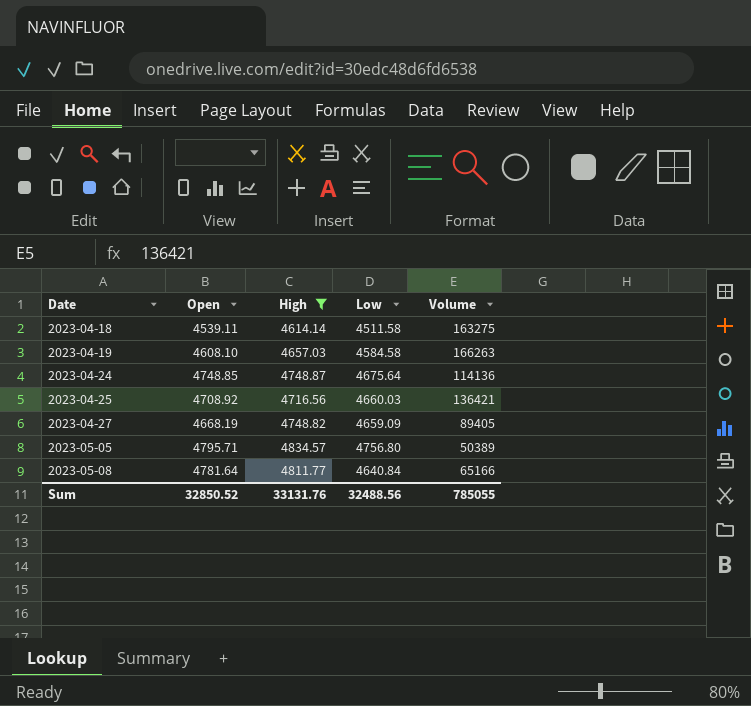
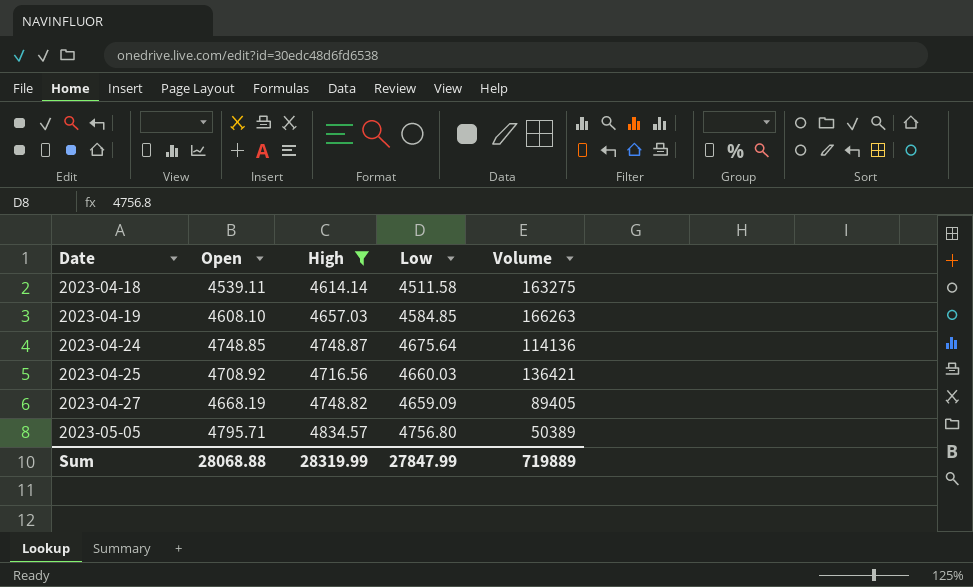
row 2023-05-08: 4781.64 | 4811.77 | 4640.84 | 65166 -> none
2023-04-19 | Low: 4584.58 -> 4584.85
Sum | Open: 32850.52 -> 28068.88
Sum | High: 33131.76 -> 28319.99
Sum | Low: 32488.56 -> 27847.99
Sum | Volume: 785055 -> 719889

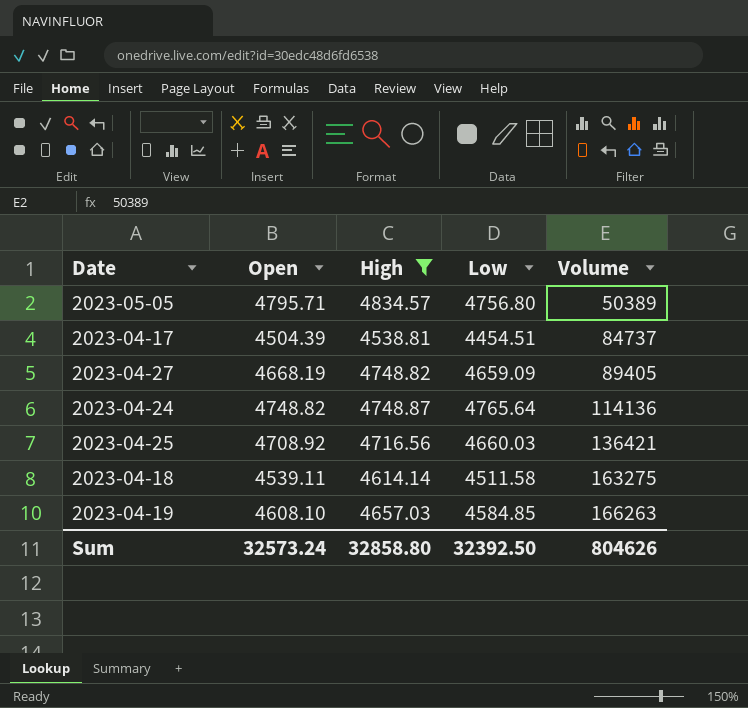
row order: Date ascending -> Volume ascending
row 2023-04-17: none -> 4504.39 | 4538.81 | 4454.51 | 84737
2023-04-24 | Open: 4748.85 -> 4748.82
2023-04-24 | Low: 4675.64 -> 4765.64
Sum | Open: 28068.88 -> 32573.24
Sum | High: 28319.99 -> 32858.80
Sum | Low: 27847.99 -> 32392.50
Sum | Volume: 719889 -> 804626

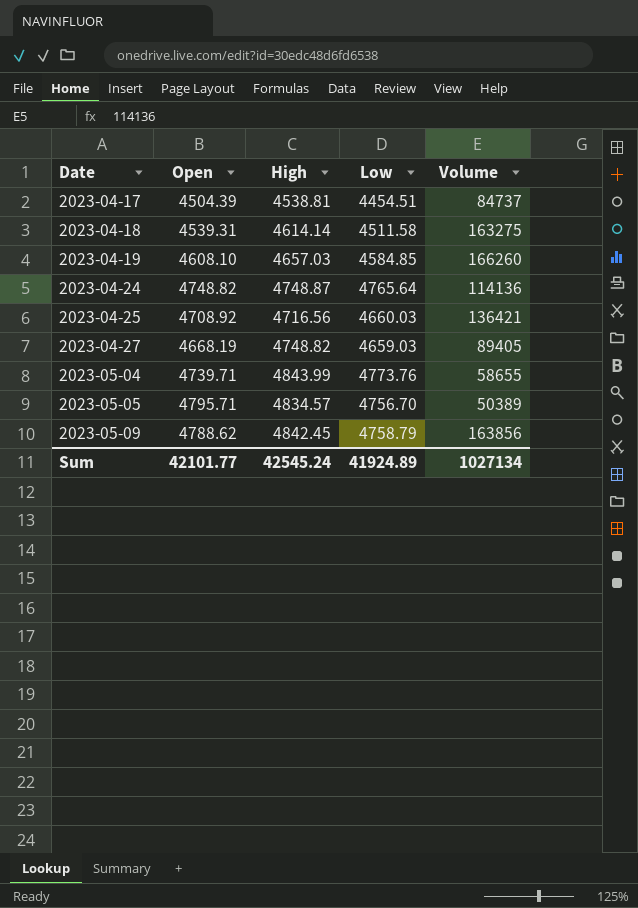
filter: High <= 4834.57 -> none
row order: Volume ascending -> Date ascending
2023-04-18 | Open: 4539.11 -> 4539.31
2023-04-19 | Volume: 166263 -> 166260
2023-04-27 | Low: 4659.09 -> 4659.03
2023-05-05 | Low: 4756.80 -> 4756.70
Sum | Open: 32573.24 -> 42101.77
Sum | High: 32858.80 -> 42545.24
Sum | Low: 32392.50 -> 41924.89
Sum | Volume: 804626 -> 1027134

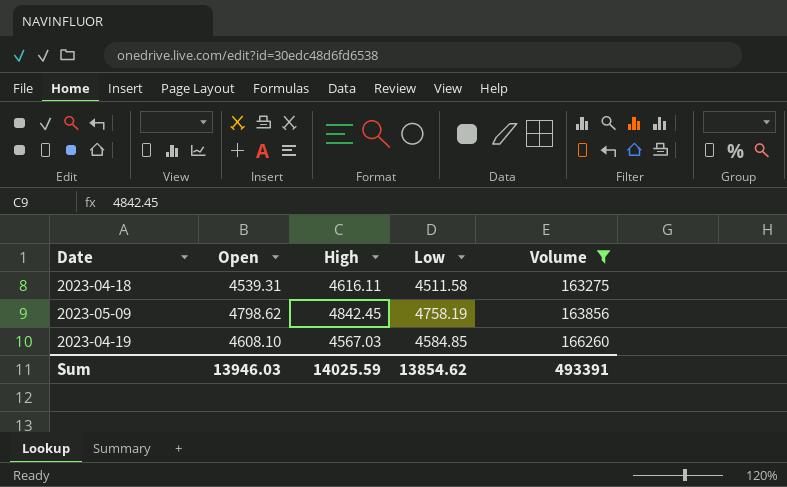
filter: none -> Volume >= 163275
row order: Date ascending -> Volume ascending
2023-04-18 | High: 4614.14 -> 4616.11
2023-05-09 | Open: 4788.62 -> 4798.62
2023-05-09 | Low: 4758.79 -> 4758.19
2023-04-19 | High: 4657.03 -> 4567.03
Sum | Open: 42101.77 -> 13946.03
Sum | High: 42545.24 -> 14025.59
Sum | Low: 41924.89 -> 13854.62
Sum | Volume: 1027134 -> 493391

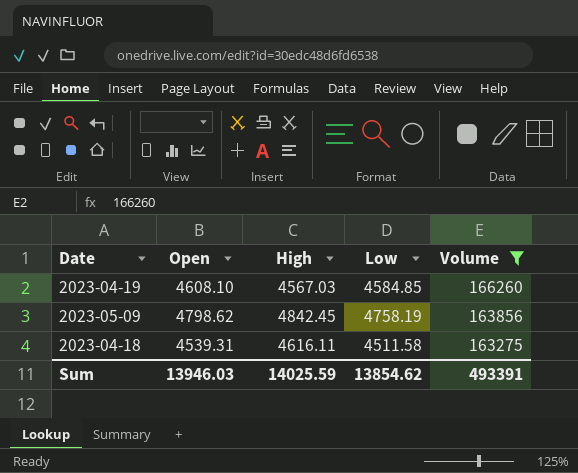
row order: Volume ascending -> Volume descending

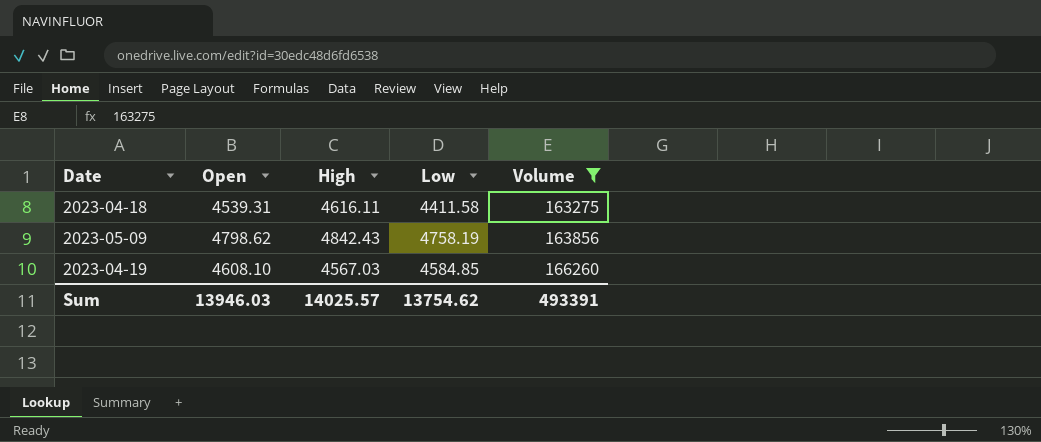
row order: Volume descending -> Volume ascending
2023-04-18 | Low: 4511.58 -> 4411.58
2023-05-09 | High: 4842.45 -> 4842.43
Sum | High: 14025.59 -> 14025.57
Sum | Low: 13854.62 -> 13754.62

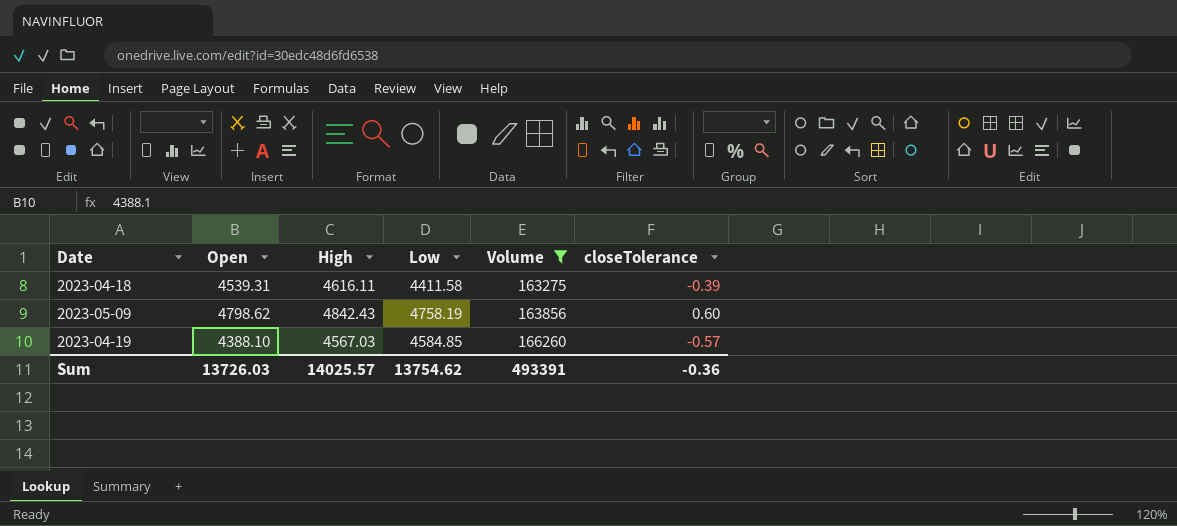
column closeTolerance | position: none -> 6
2023-04-19 | Open: 4608.10 -> 4388.10
Sum | Open: 13946.03 -> 13726.03

